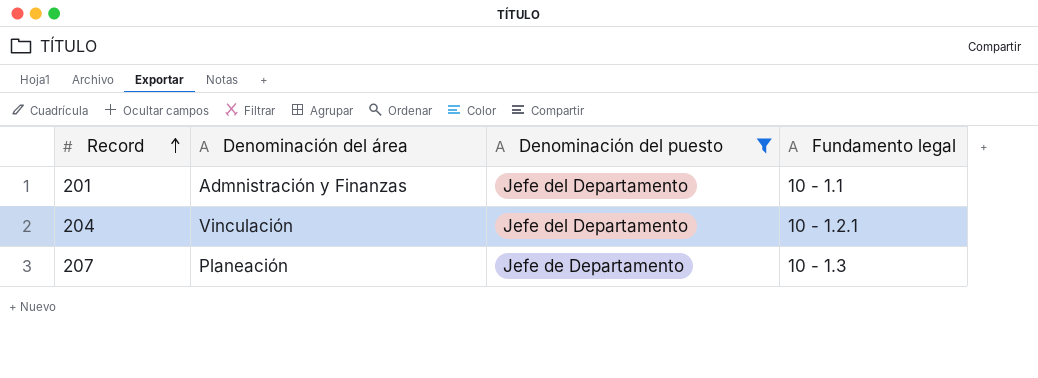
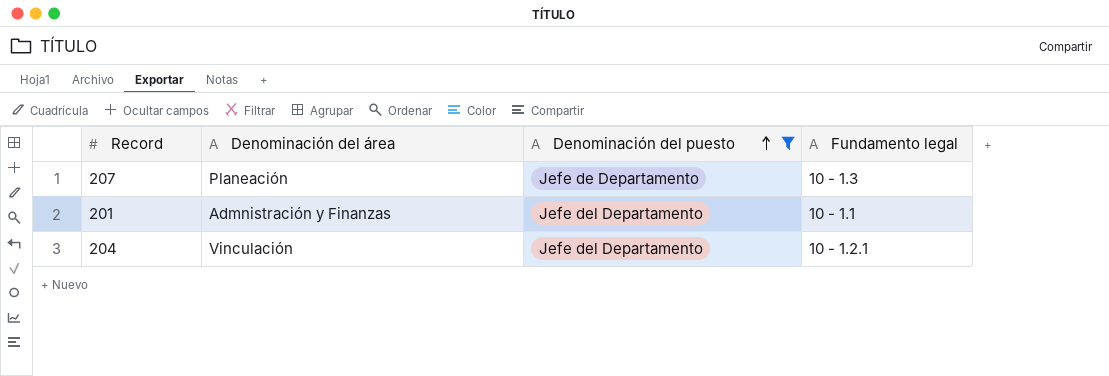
row order: Record ascending -> Denominación del puesto ascending

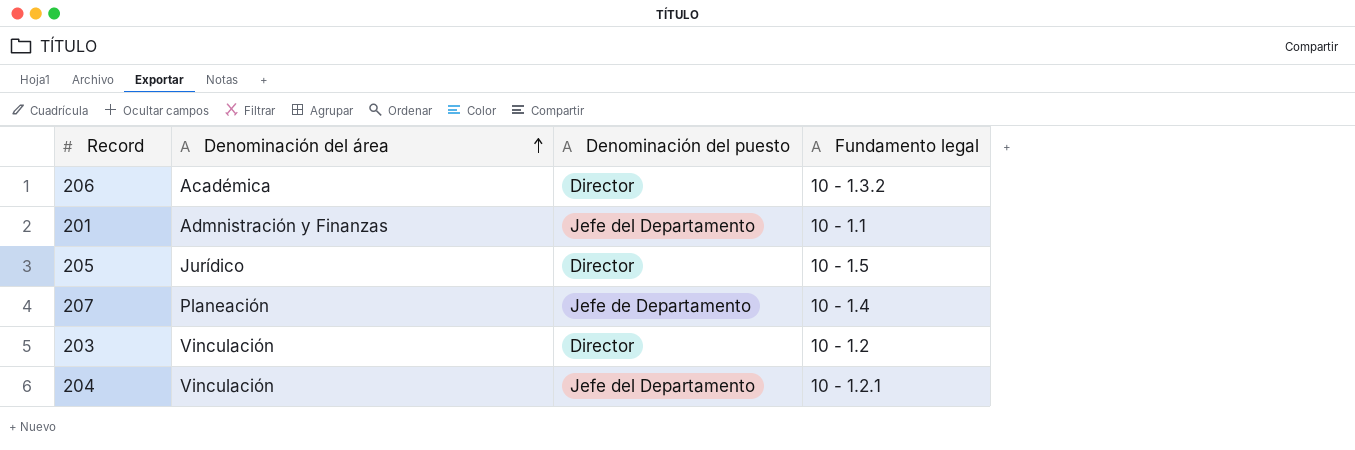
filter: Denominación del puesto != Director -> none
row order: Denominación del puesto ascending -> Denominación del área ascending
207 | Fundamento legal: 10 - 1.3 -> 10 - 1.4

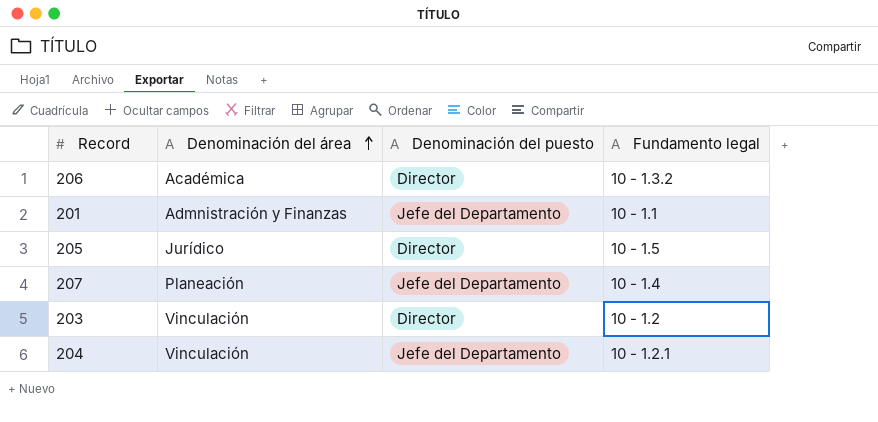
207 | Denominación del puesto: Jefe de Departamento -> Jefe del Departamento

